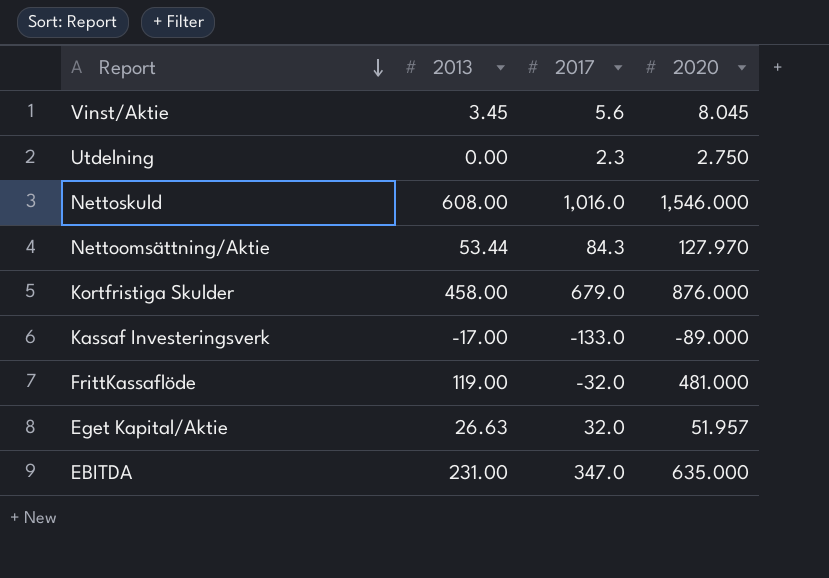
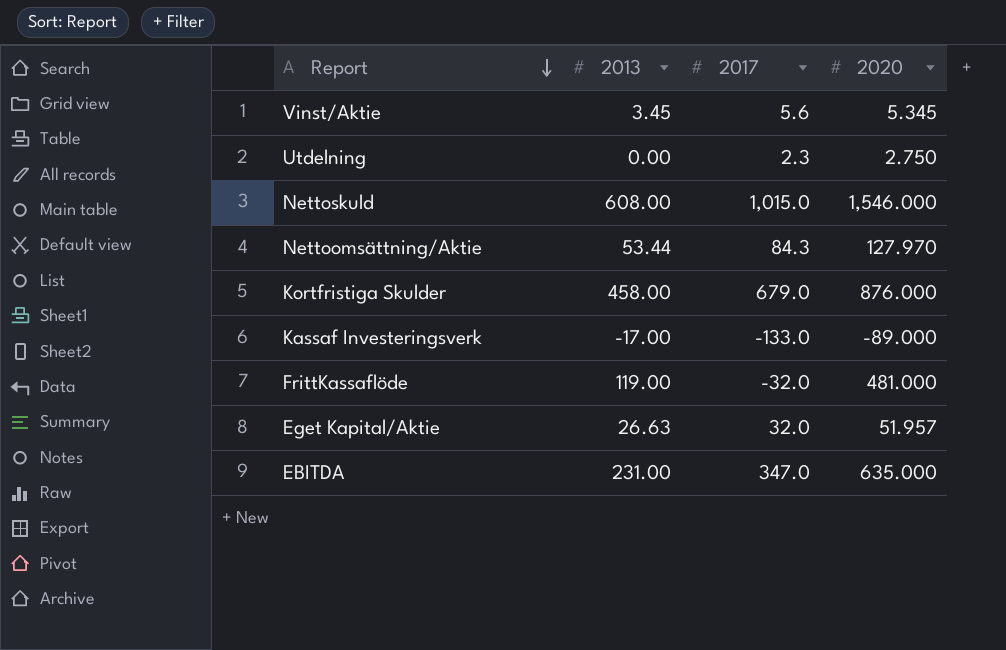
Vinst/Aktie | 2020: 8.045 -> 5.345
Nettoskuld | 2017: 1,016.0 -> 1,015.0

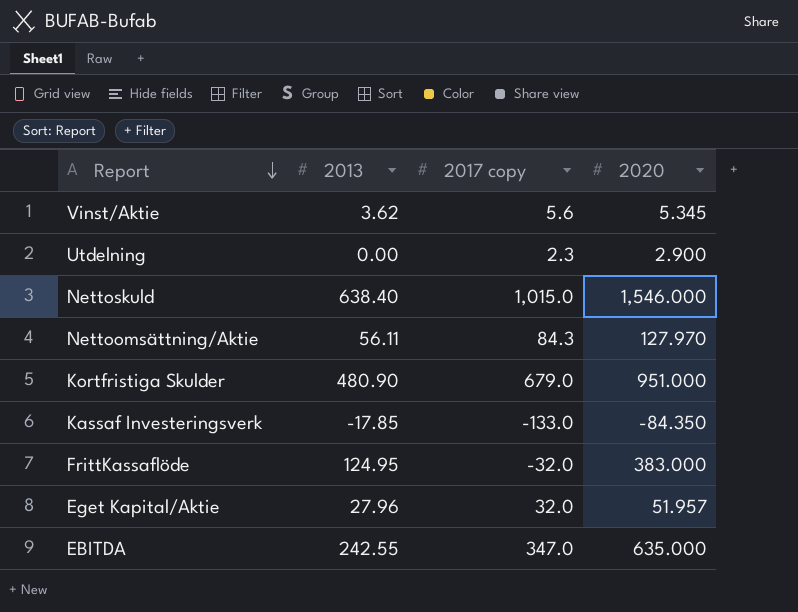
column name: 2017 -> 2017 copy
Vinst/Aktie | 2013: 3.45 -> 3.62
Utdelning | 2020: 2.750 -> 2.900
Nettoskuld | 2013: 608.00 -> 638.40
Nettoomsättning/Aktie | 2013: 53.44 -> 56.11
Kortfristiga Skulder | 2013: 458.00 -> 480.90
Kortfristiga Skulder | 2020: 876.000 -> 951.000
Kassaf Investeringsverk | 2013: -17.00 -> -17.85
Kassaf Investeringsverk | 2020: -89.000 -> -84.350
FrittKassaflöde | 2013: 119.00 -> 124.95
FrittKassaflöde | 2020: 481.000 -> 383.000
Eget Kapital/Aktie | 2013: 26.63 -> 27.96
EBITDA | 2013: 231.00 -> 242.55

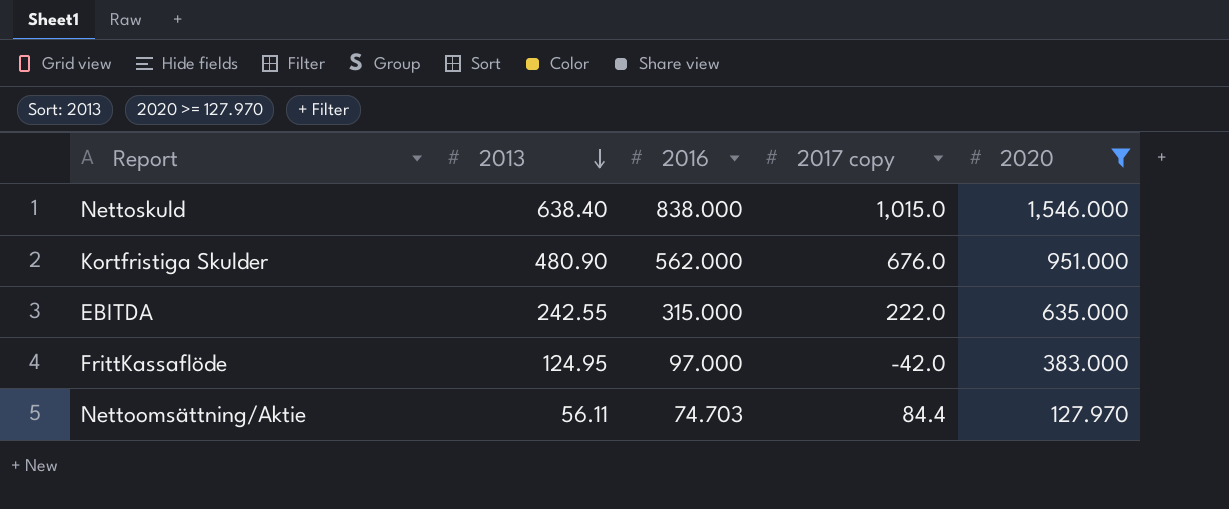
filter: none -> 2020 >= 127.970
row order: Report descending -> 2013 descending
column 2016 | position: none -> 3
Kortfristiga Skulder | 2017 copy: 679.0 -> 676.0
EBITDA | 2017 copy: 347.0 -> 222.0
FrittKassaflöde | 2017 copy: -32.0 -> -42.0
Nettoomsättning/Aktie | 2017 copy: 84.3 -> 84.4

